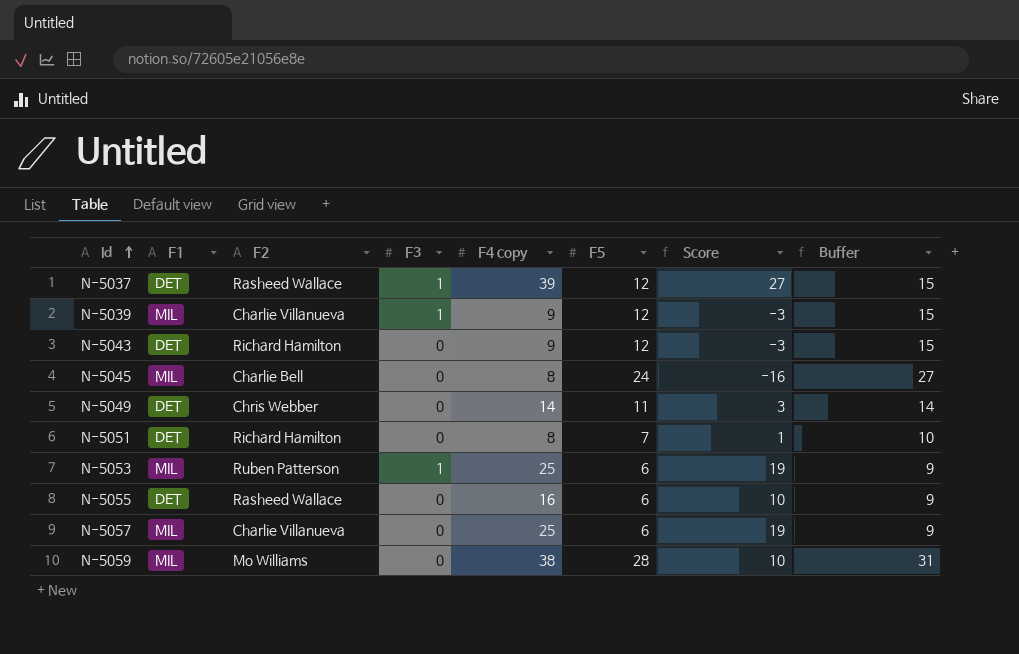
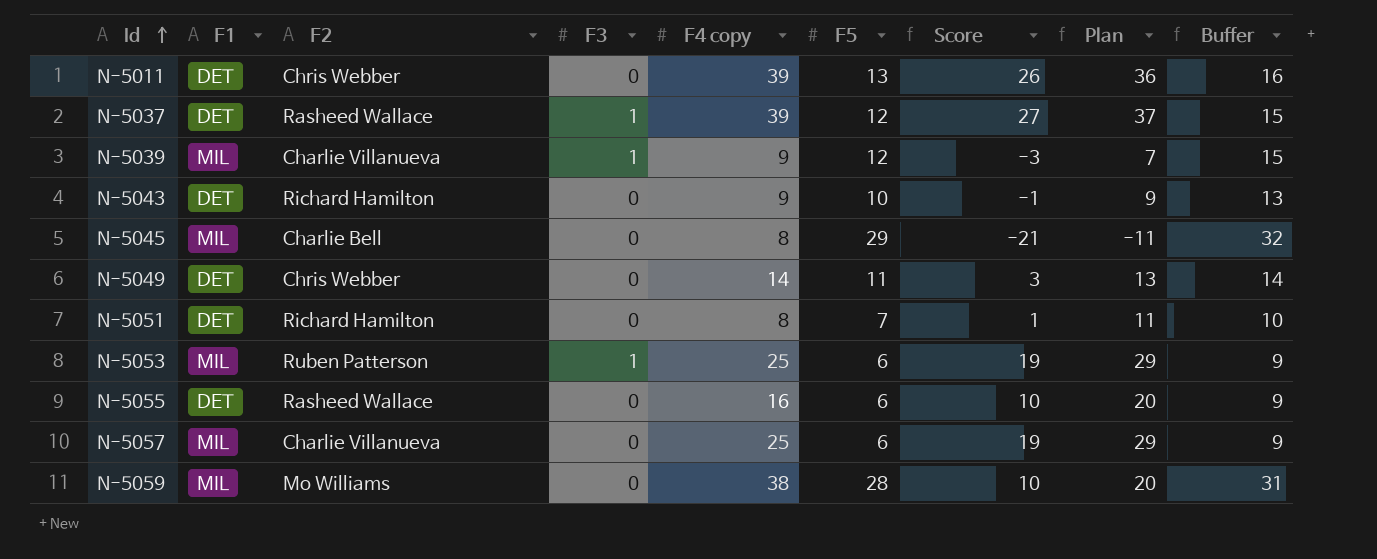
column Plan | formula: none -> [Score] + 10
row N-5011: none -> DET | Chris Webber | 0 | 39 | 13 | 26 | 36 | 16
N-5043 | F5: 12 -> 10
N-5043 | Score: -3 -> -1
N-5043 | Buffer: 15 -> 13
N-5045 | F5: 24 -> 29
N-5045 | Score: -16 -> -21
N-5045 | Buffer: 27 -> 32

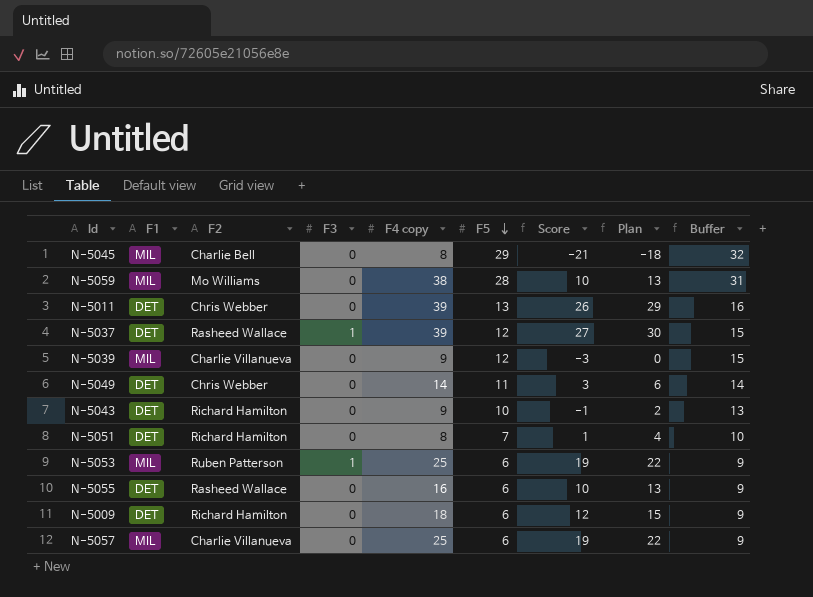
row order: Id ascending -> F5 descending
column Plan | formula: [Score] + 10 -> [Score] + 3
N-5039 | F3: 1 -> 0
row N-5009: none -> DET | Richard Hamilton | 0 | 18 | 6 | 12 | 15 | 9

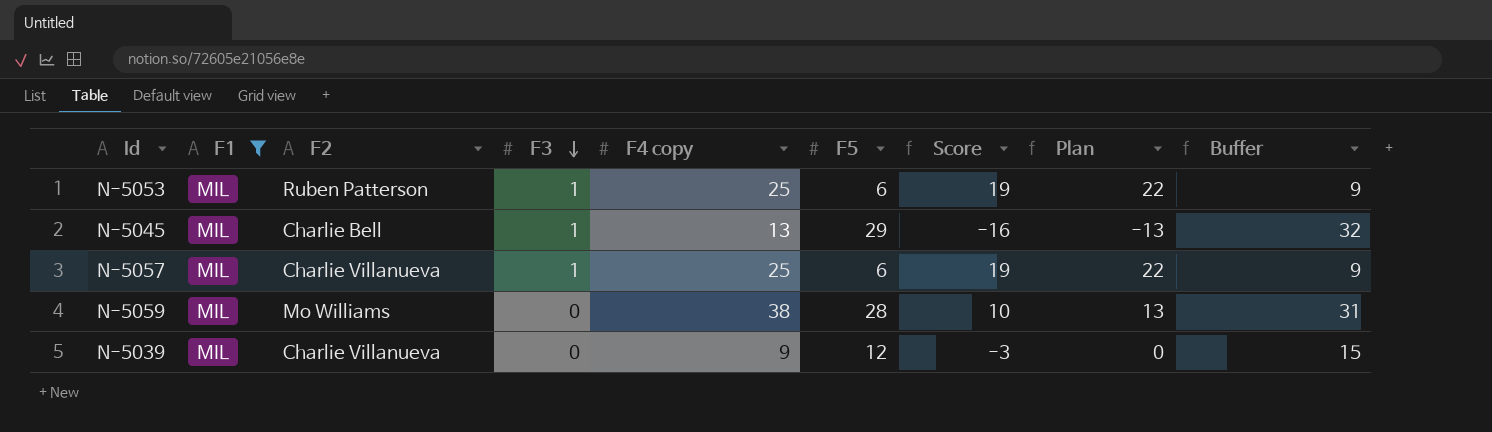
filter: none -> F1 = MIL
row order: F5 descending -> F3 descending
N-5045 | F3: 0 -> 1
N-5045 | F4 copy: 8 -> 13
N-5045 | Score: -21 -> -16
N-5045 | Plan: -18 -> -13
N-5057 | F3: 0 -> 1

